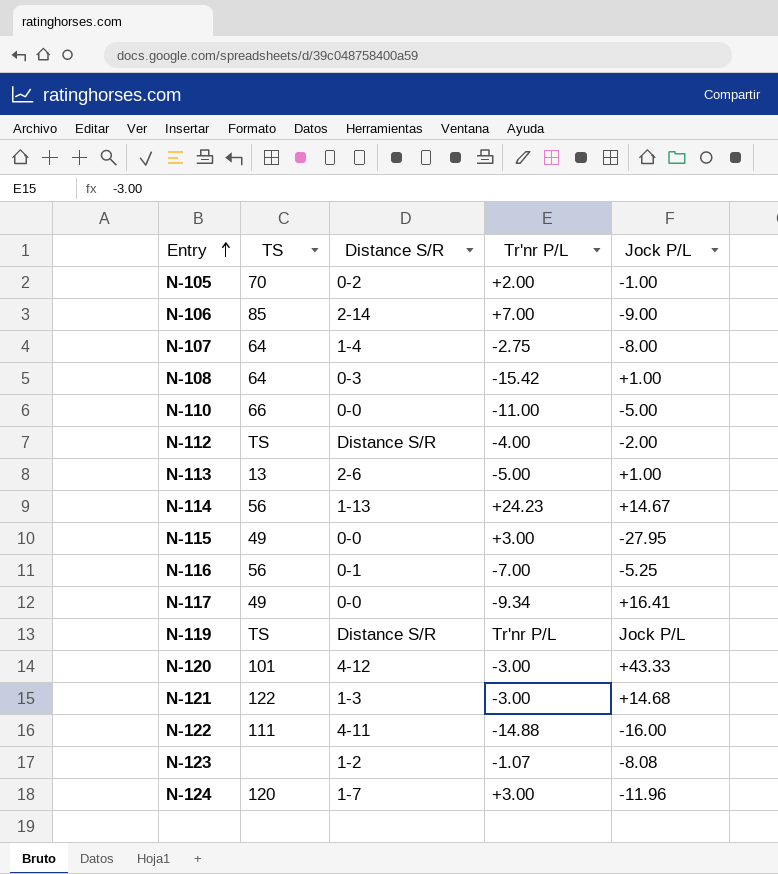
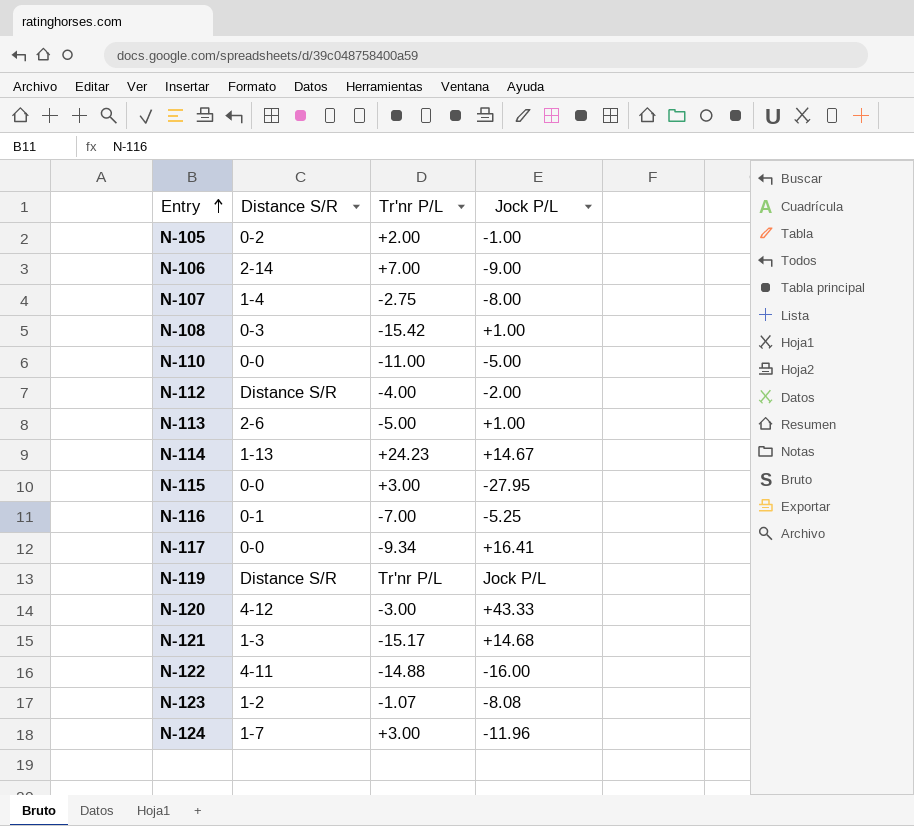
column TS | position: 2 -> none
N-121 | Tr'nr P/L: -3.00 -> -15.17

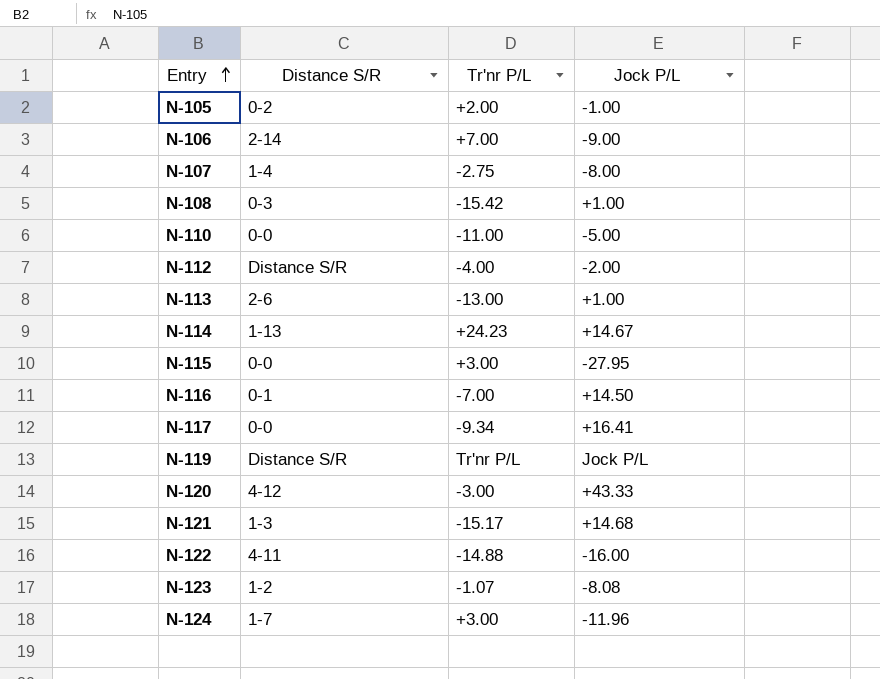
N-113 | Tr'nr P/L: -5.00 -> -13.00
N-116 | Jock P/L: -5.25 -> +14.50

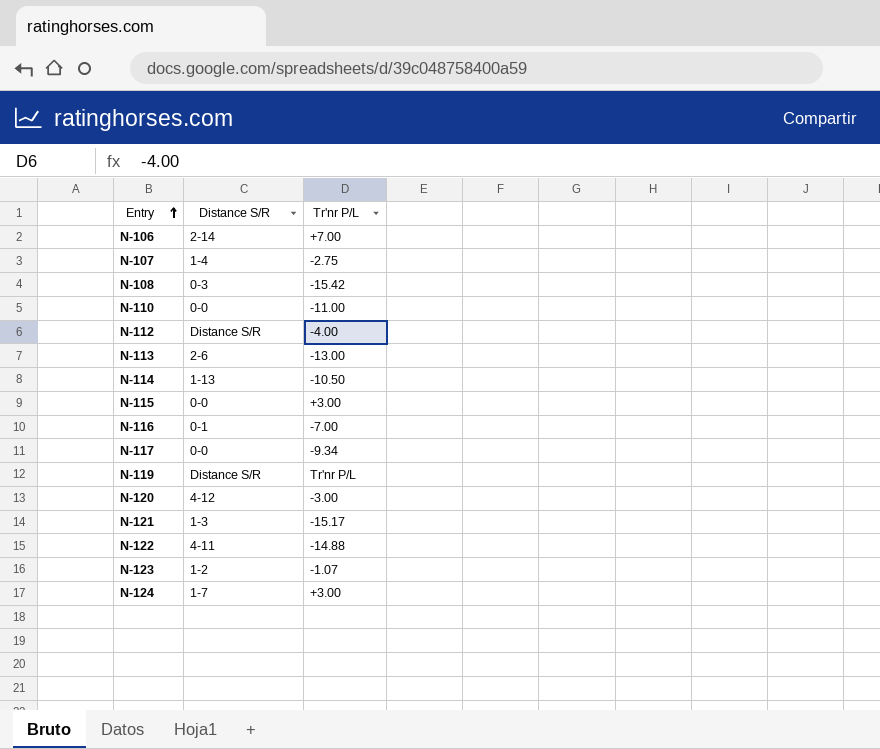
column Jock P/L | position: 4 -> none
row N-105: 0-2 | +2.00 | -1.00 -> none
N-114 | Tr'nr P/L: +24.23 -> -10.50

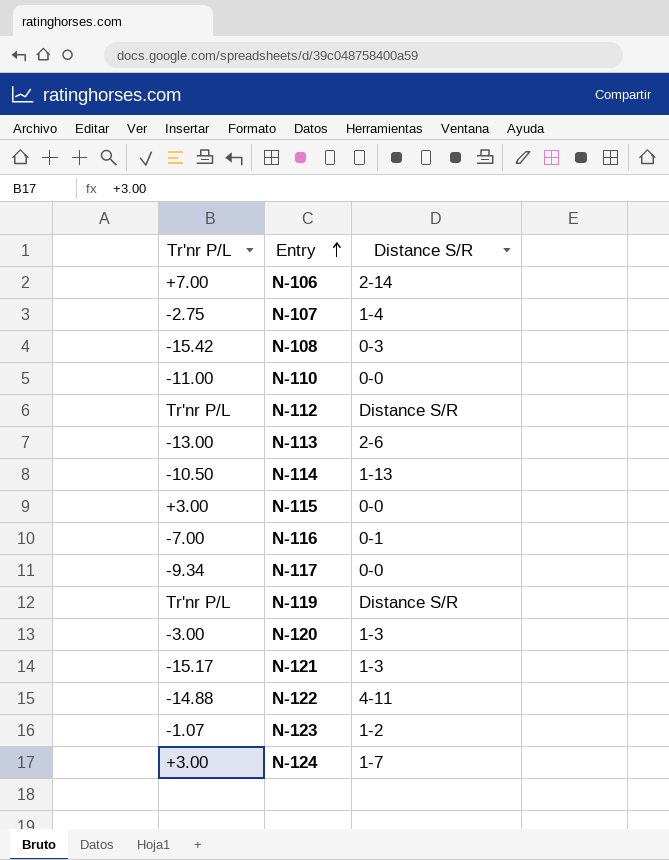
column Tr'nr P/L | position: 3 -> 1
N-112 | Tr'nr P/L: -4.00 -> Tr'nr P/L
N-120 | Distance S/R: 4-12 -> 1-3

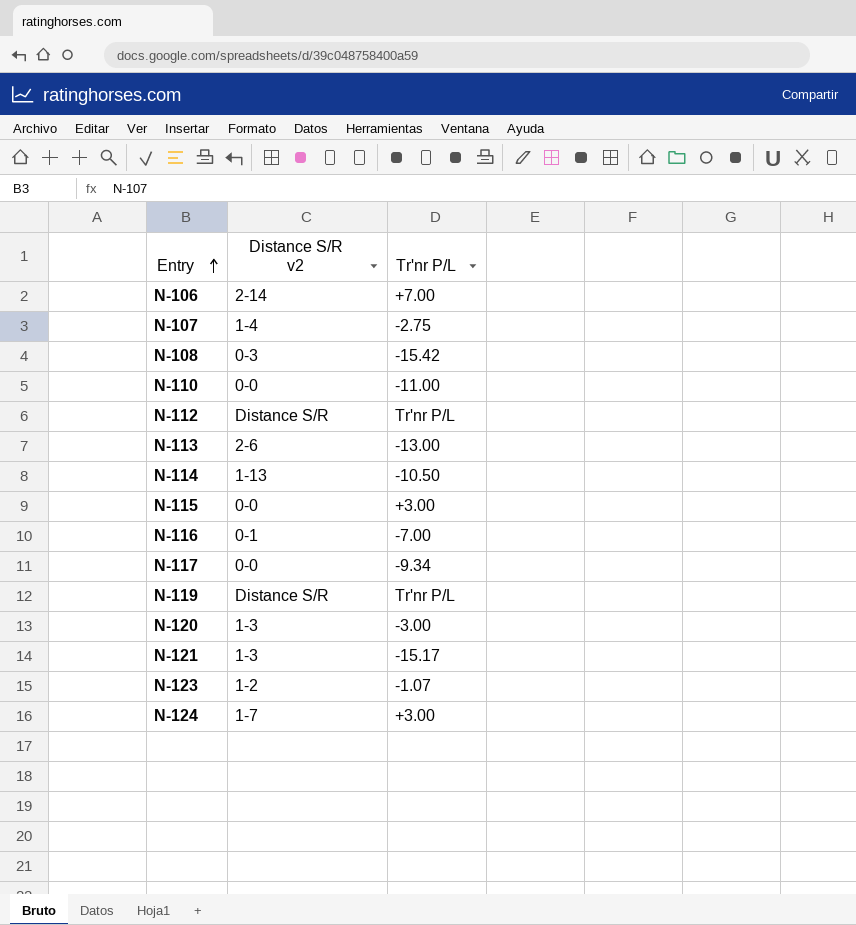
column name: Distance S/R -> Distance S/R v2
column Tr'nr P/L | position: 1 -> 3
row N-122: -14.88 | 4-11 -> none

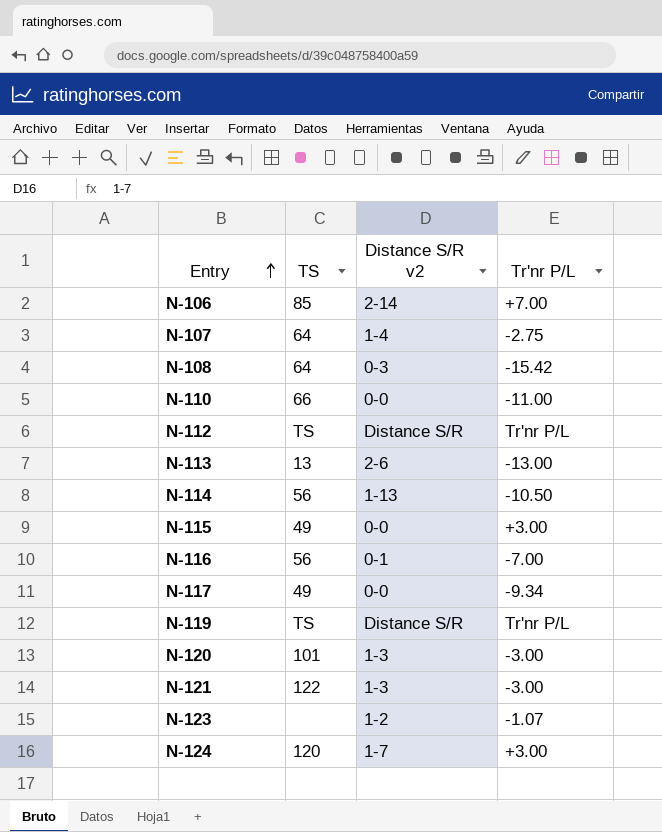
column TS | position: none -> 2
N-121 | Tr'nr P/L: -15.17 -> -3.00

